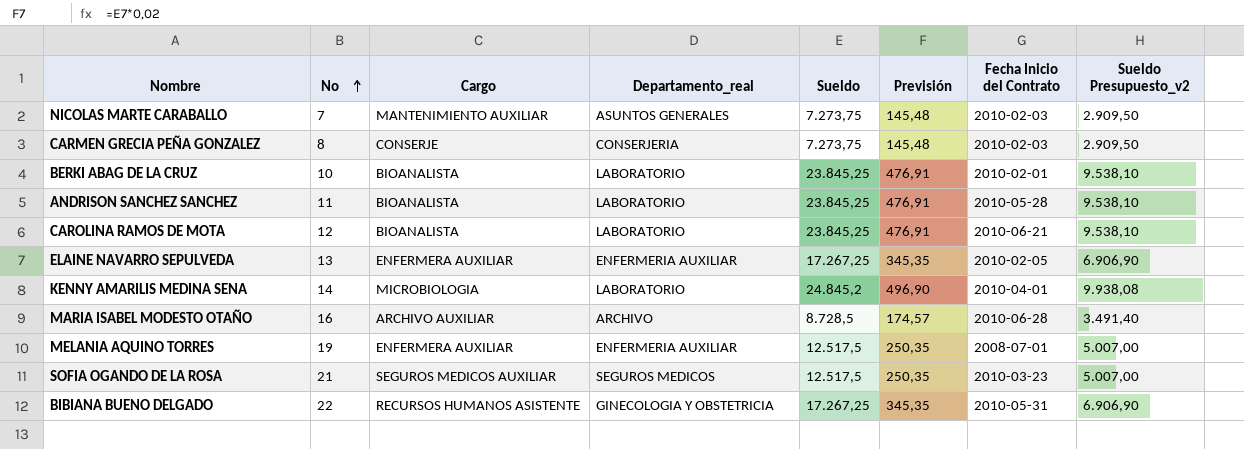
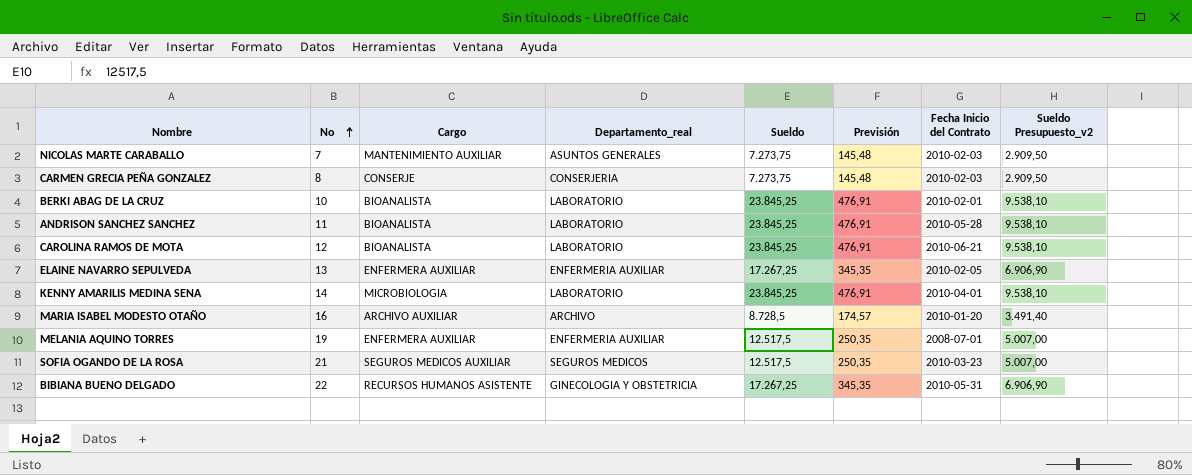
KENNY AMARILIS MEDINA SENA | Sueldo: 24.845,2 -> 23.845,25
KENNY AMARILIS MEDINA SENA | Previsión: 496,90 -> 476,91
KENNY AMARILIS MEDINA SENA | Sueldo Presupuesto_v2: 9.938,08 -> 9.538,10
MARIA ISABEL MODESTO OTAÑO | Fecha Inicio del Contrato: 2010-06-28 -> 2010-01-20

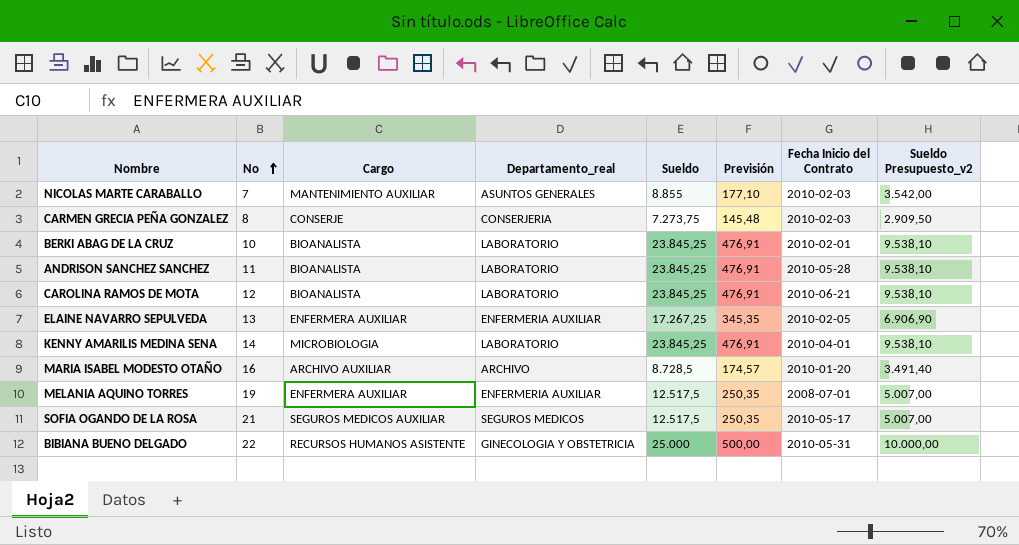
NICOLAS MARTE CARABALLO | Sueldo: 7.273,75 -> 8.855
NICOLAS MARTE CARABALLO | Previsión: 145,48 -> 177,10
NICOLAS MARTE CARABALLO | Sueldo Presupuesto_v2: 2.909,50 -> 3.542,00
SOFIA OGANDO DE LA ROSA | Fecha Inicio del Contrato: 2010-03-23 -> 2010-05-17
BIBIANA BUENO DELGADO | Sueldo: 17.267,25 -> 25.000
BIBIANA BUENO DELGADO | Previsión: 345,35 -> 500,00
BIBIANA BUENO DELGADO | Sueldo Presupuesto_v2: 6.906,90 -> 10.000,00

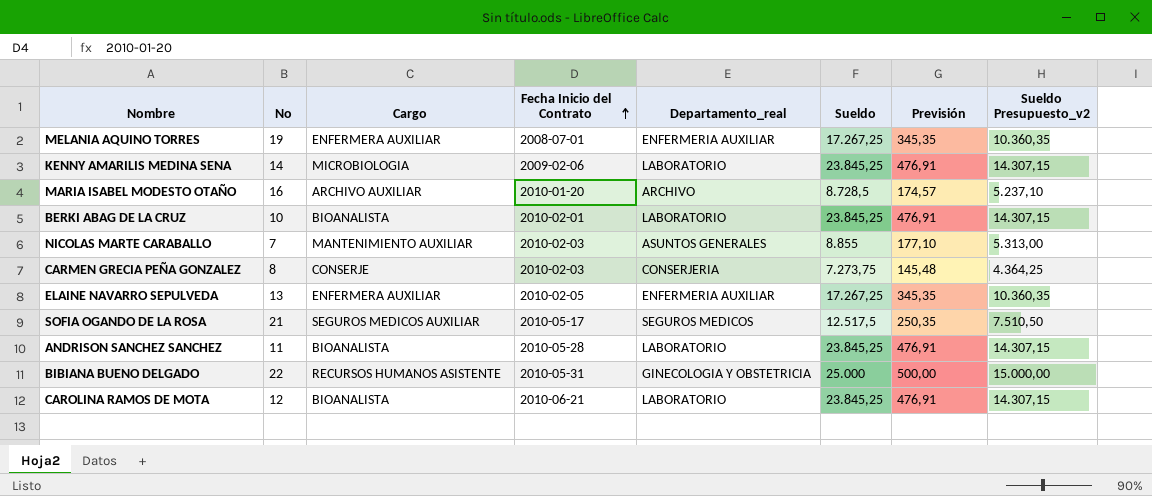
row order: No ascending -> Fecha Inicio del Contrato ascending
column Fecha Inicio del Contrato | position: 7 -> 4
column Sueldo Presupuesto_v2 | formula: [Sueldo] * 0,4 -> [Sueldo] * 0,6
MELANIA AQUINO TORRES | Sueldo: 12.517,5 -> 17.267,25
MELANIA AQUINO TORRES | Previsión: 250,35 -> 345,35
KENNY AMARILIS MEDINA SENA | Fecha Inicio del Contrato: 2010-04-01 -> 2009-02-06

